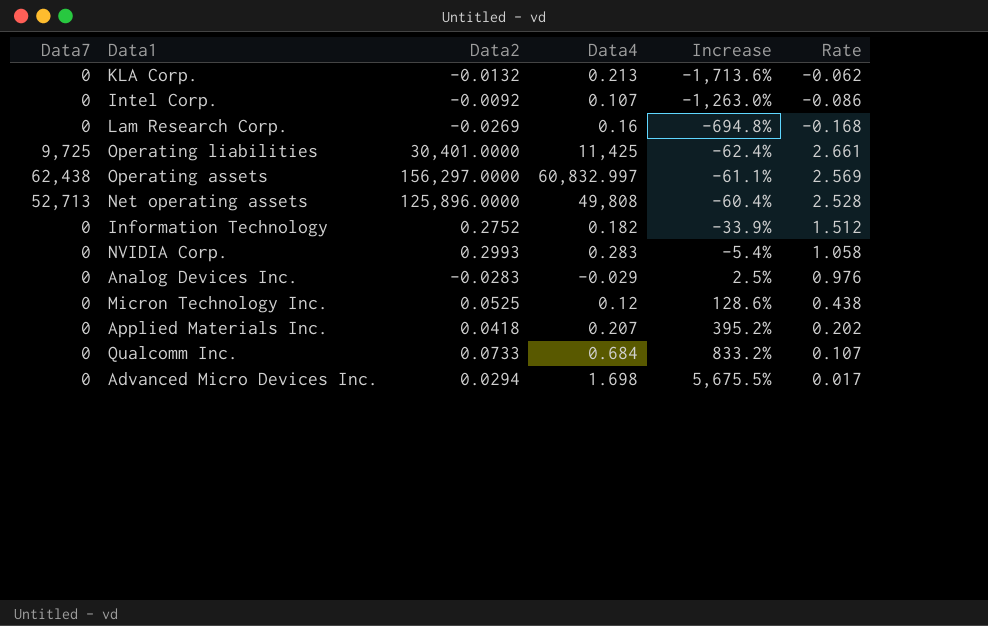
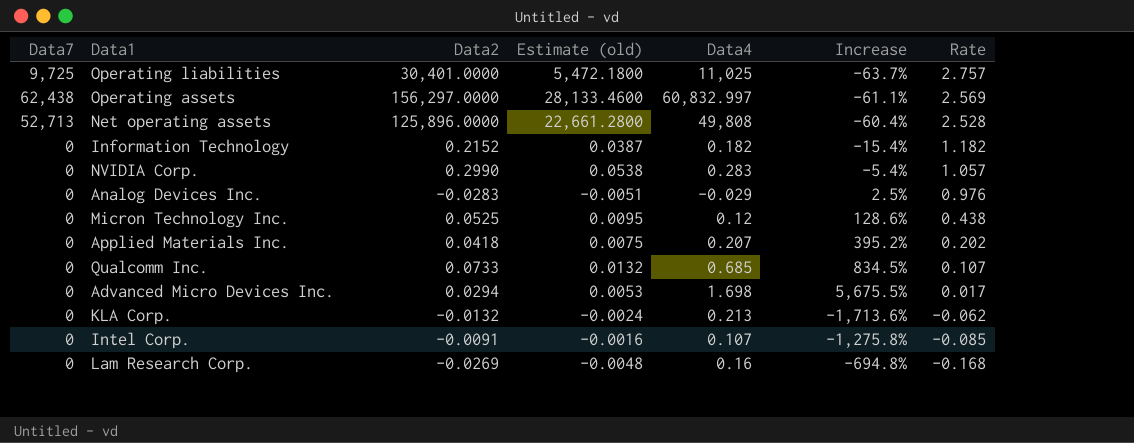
row order: Increase ascending -> Rate descending
column Estimate (old) | formula: none -> [Data2] * 0.18
Operating liabilities | Data4: 11,425 -> 11,025
Operating liabilities | Increase: -62.4% -> -63.7%
Operating liabilities | Rate: 2.661 -> 2.757
Information Technology | Data2: 0.2752 -> 0.2152
Information Technology | Increase: -33.9% -> -15.4%
Information Technology | Rate: 1.512 -> 1.182
NVIDIA Corp. | Data2: 0.2993 -> 0.2990
NVIDIA Corp. | Rate: 1.058 -> 1.057
Qualcomm Inc. | Data4: 0.684 -> 0.685
Qualcomm Inc. | Increase: 833.2% -> 834.5%
Intel Corp. | Data2: -0.0092 -> -0.0091
Intel Corp. | Increase: -1,263.0% -> -1,275.8%
Intel Corp. | Rate: -0.086 -> -0.085

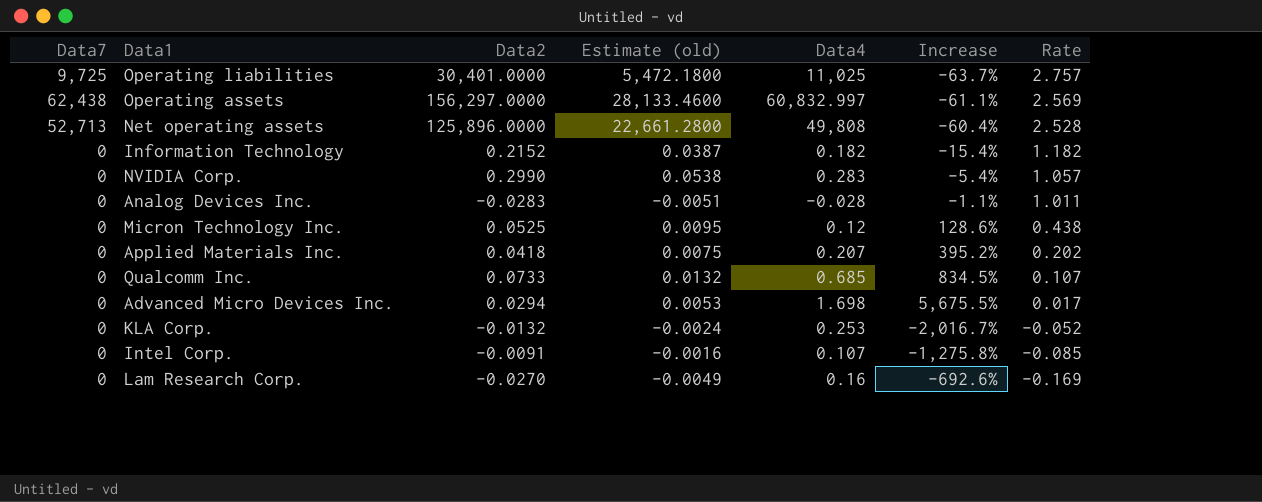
Analog Devices Inc. | Data4: -0.029 -> -0.028
Analog Devices Inc. | Increase: 2.5% -> -1.1%
Analog Devices Inc. | Rate: 0.976 -> 1.011
KLA Corp. | Data4: 0.213 -> 0.253
KLA Corp. | Increase: -1,713.6% -> -2,016.7%
KLA Corp. | Rate: -0.062 -> -0.052
Lam Research Corp. | Data2: -0.0269 -> -0.0270
Lam Research Corp. | Estimate (old): -0.0048 -> -0.0049
Lam Research Corp. | Increase: -694.8% -> -692.6%
Lam Research Corp. | Rate: -0.168 -> -0.169

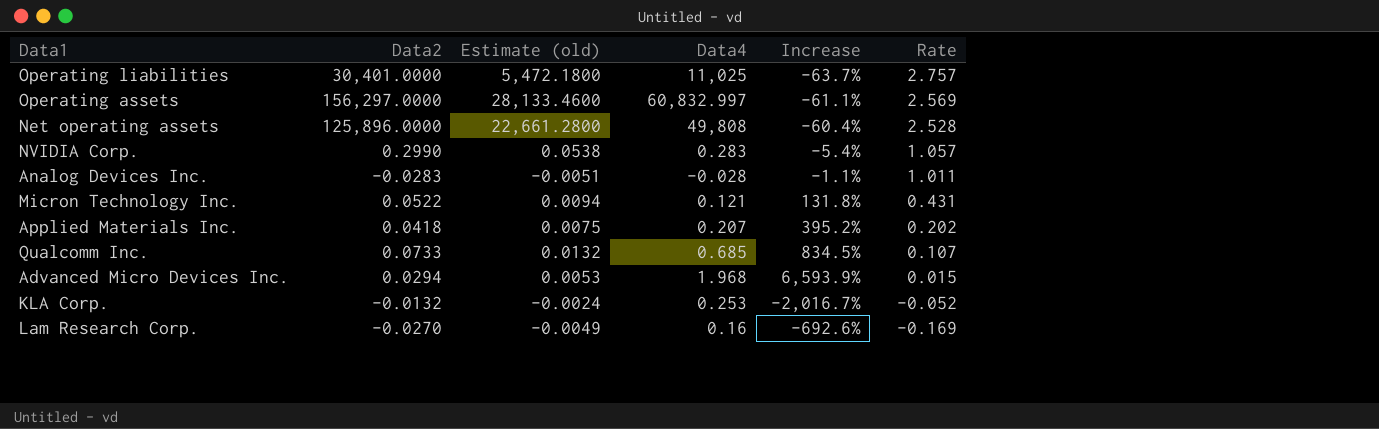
column Data7 | position: 1 -> none
row Information Technology: 0 | 0.2152 | 0.0387 | 0.182 | -15.4% | 1.182 -> none
row Intel Corp.: 0 | -0.0091 | -0.0016 | 0.107 | -1,275.8% | -0.085 -> none
Micron Technology Inc. | Data2: 0.0525 -> 0.0522
Micron Technology Inc. | Estimate (old): 0.0095 -> 0.0094
Micron Technology Inc. | Data4: 0.12 -> 0.121
Micron Technology Inc. | Increase: 128.6% -> 131.8%
Micron Technology Inc. | Rate: 0.438 -> 0.431
Advanced Micro Devices Inc. | Data4: 1.698 -> 1.968
Advanced Micro Devices Inc. | Increase: 5,675.5% -> 6,593.9%
Advanced Micro Devices Inc. | Rate: 0.017 -> 0.015

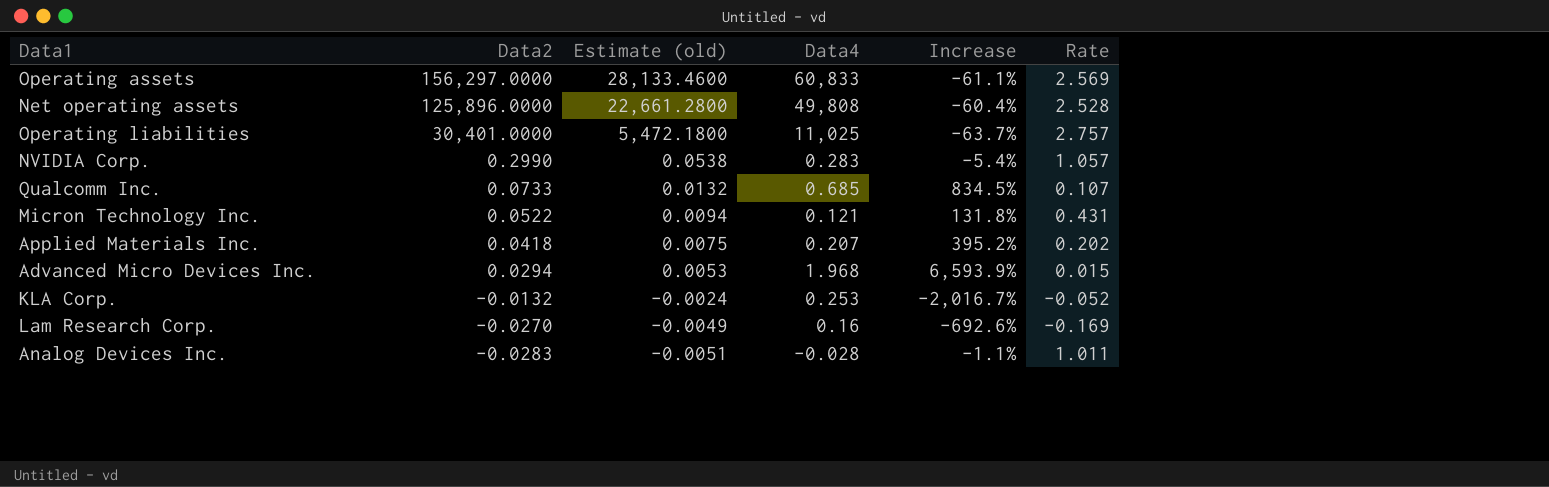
row order: Rate descending -> Data2 descending
Operating assets | Data4: 60,832.997 -> 60,833

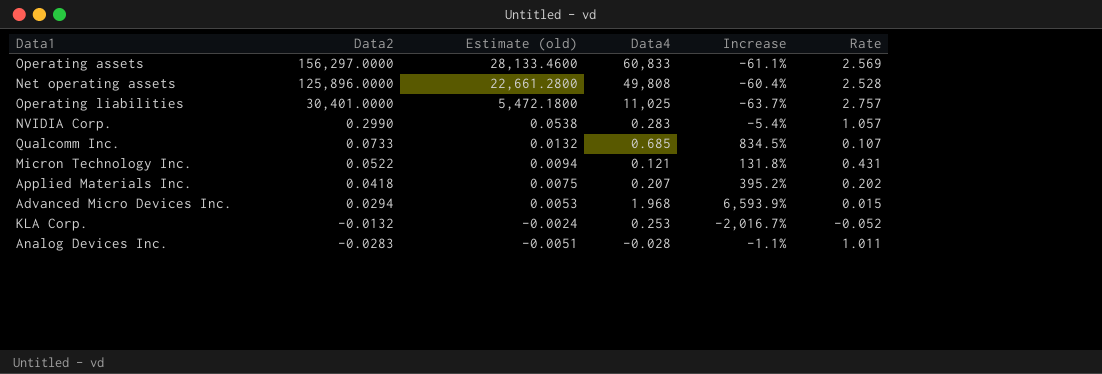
row Lam Research Corp.: -0.0270 | -0.0049 | 0.16 | -692.6% | -0.169 -> none

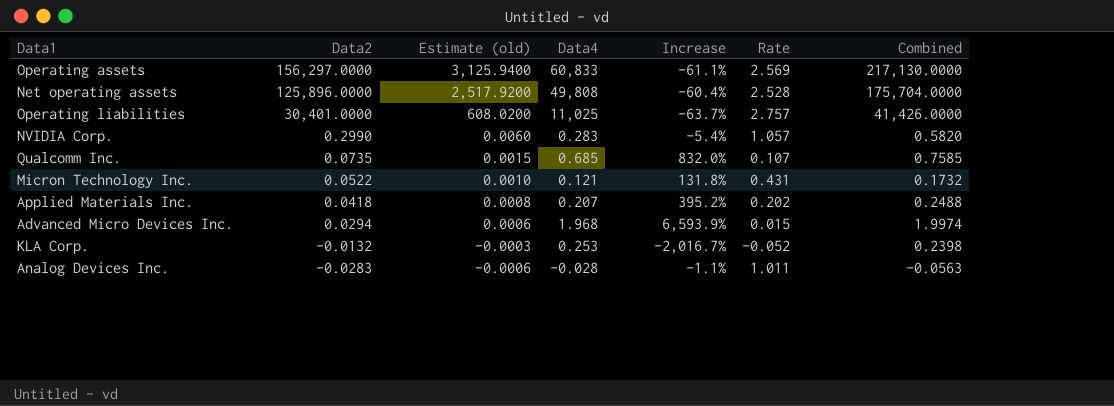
column Estimate (old) | formula: [Data2] * 0.18 -> [Data2] * 0.02
column Combined | formula: none -> [Data2] + [Data4]
Qualcomm Inc. | Data2: 0.0733 -> 0.0735
Qualcomm Inc. | Increase: 834.5% -> 832.0%

